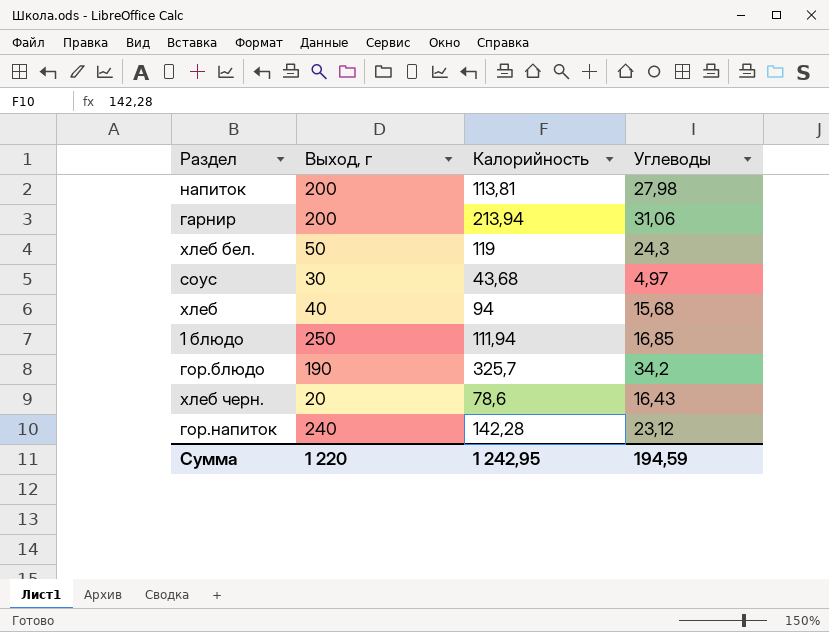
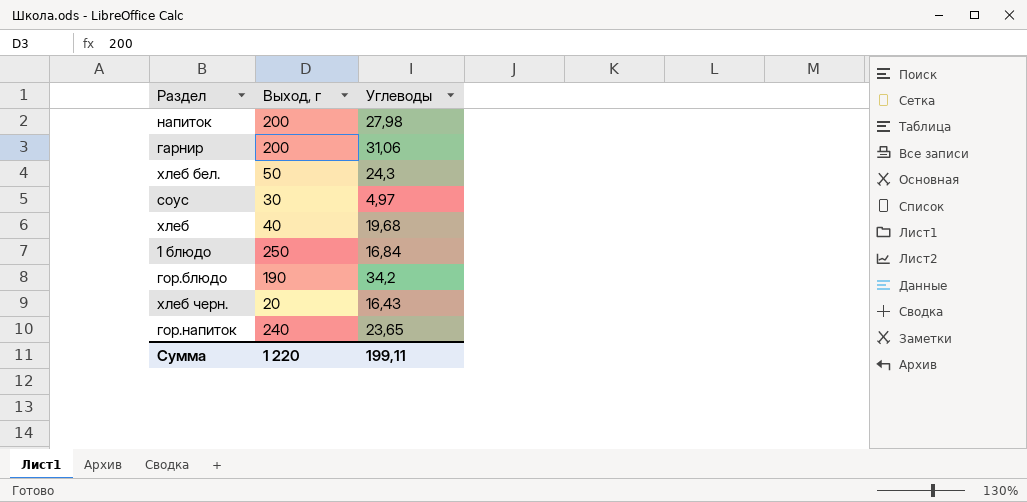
column Калорийность | position: 3 -> none
хлеб | Углеводы: 15,68 -> 19,68
1 блюдо | Углеводы: 16,85 -> 16,84
гор.напиток | Углеводы: 23,12 -> 23,65
Сумма | Углеводы: 194,59 -> 199,11

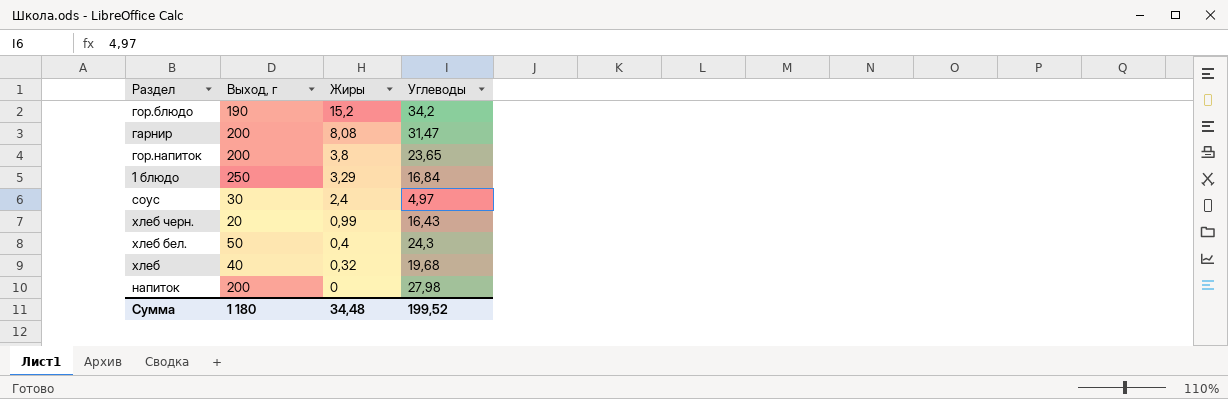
row order: none -> Жиры descending
column Жиры | position: none -> 3
гарнир | Углеводы: 31,06 -> 31,47
гор.напиток | Выход, г: 240 -> 200
Сумма | Выход, г: 1 220 -> 1 180
Сумма | Углеводы: 199,11 -> 199,52

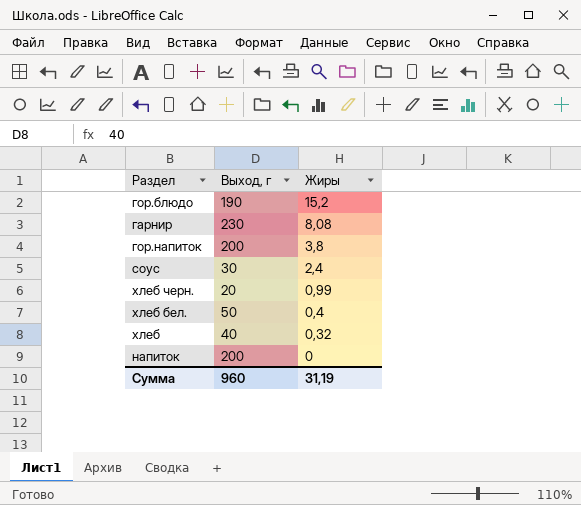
column Углеводы | position: 4 -> none
row 1 блюдо: 250 | 3,29 | 16,84 -> none
гарнир | Выход, г: 200 -> 230
Сумма | Выход, г: 1 180 -> 960
Сумма | Жиры: 34,48 -> 31,19

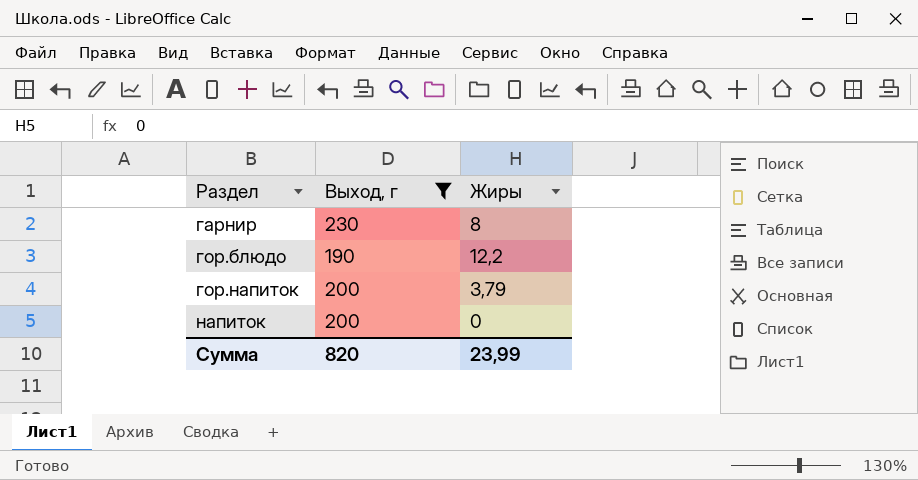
filter: none -> Выход, г >= 190
row order: Жиры descending -> Раздел ascending
гарнир | Жиры: 8,08 -> 8
гор.блюдо | Жиры: 15,2 -> 12,2
гор.напиток | Жиры: 3,8 -> 3,79
Сумма | Выход, г: 960 -> 820
Сумма | Жиры: 31,19 -> 23,99

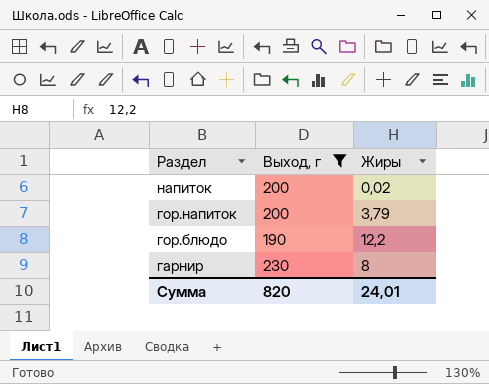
row order: Раздел ascending -> Раздел descending
напиток | Жиры: 0 -> 0,02
Сумма | Жиры: 23,99 -> 24,01

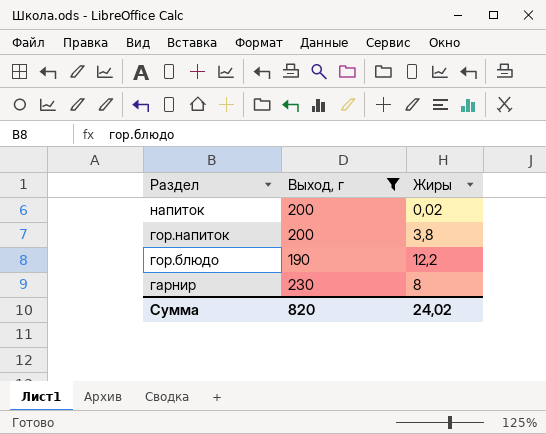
гор.напиток | Жиры: 3,79 -> 3,8
Сумма | Жиры: 24,01 -> 24,02

